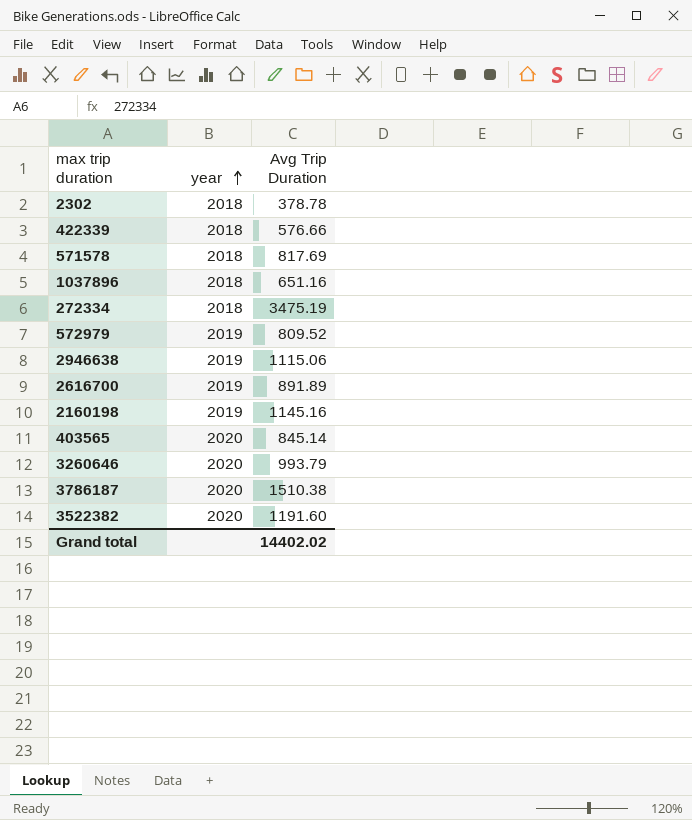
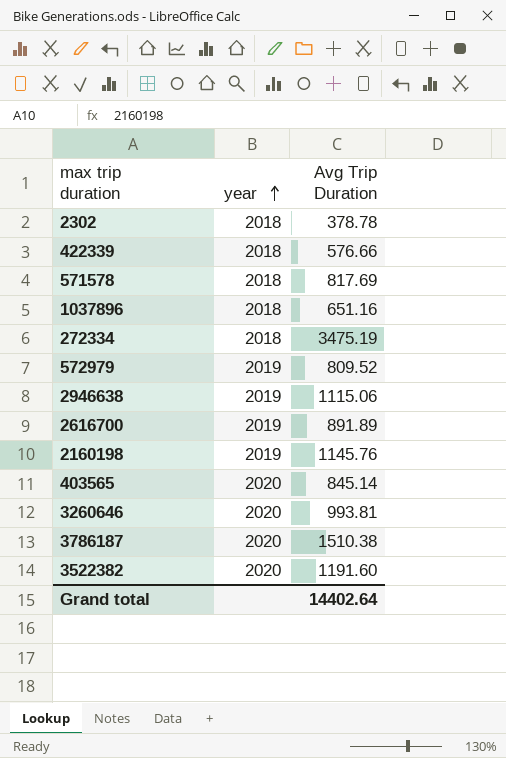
2160198 | Avg Trip Duration: 1145.16 -> 1145.76
3260646 | Avg Trip Duration: 993.79 -> 993.81
Grand total | Avg Trip Duration: 14402.02 -> 14402.64

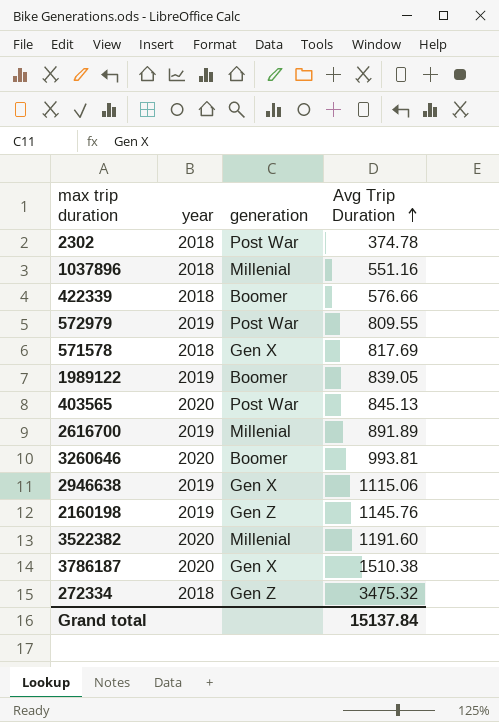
row order: year ascending -> Avg Trip Duration ascending
column generation | position: none -> 3
2302 | Avg Trip Duration: 378.78 -> 374.78
1037896 | Avg Trip Duration: 651.16 -> 551.16
572979 | Avg Trip Duration: 809.52 -> 809.55
row 1989122: none -> 2019 | Boomer | 839.05
403565 | Avg Trip Duration: 845.14 -> 845.13
272334 | Avg Trip Duration: 3475.19 -> 3475.32
Grand total | Avg Trip Duration: 14402.64 -> 15137.84

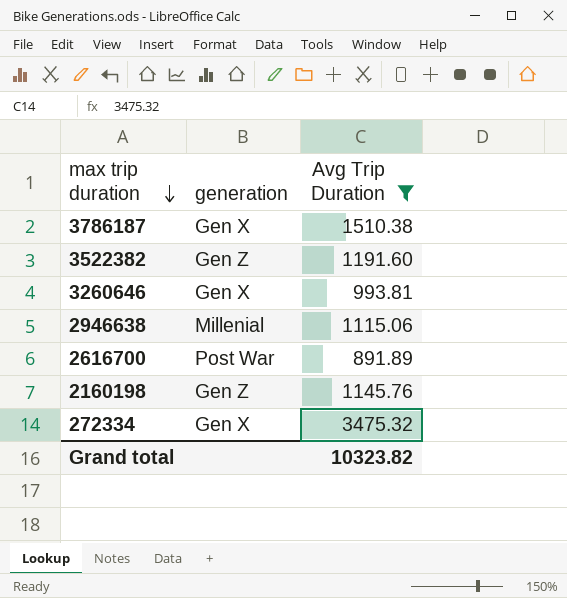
filter: none -> Avg Trip Duration >= 891.89
row order: Avg Trip Duration ascending -> max trip duration descending
column year | position: 2 -> none
3522382 | generation: Millenial -> Gen Z
3260646 | generation: Boomer -> Gen X
2946638 | generation: Gen X -> Millenial
2616700 | generation: Millenial -> Post War
272334 | generation: Gen Z -> Gen X
Grand total | Avg Trip Duration: 15137.84 -> 10323.82

